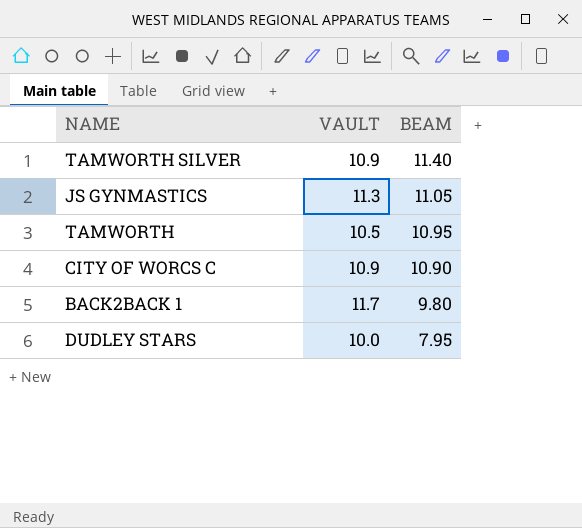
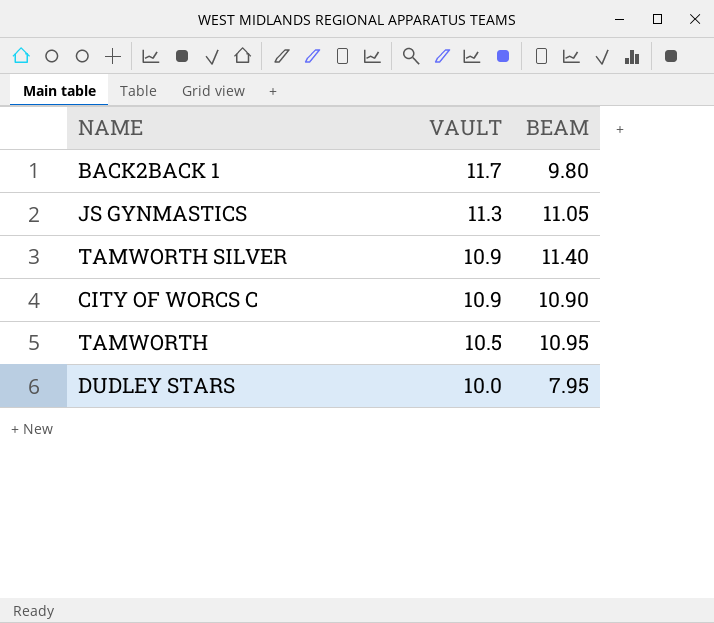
row order: BEAM descending -> VAULT descending

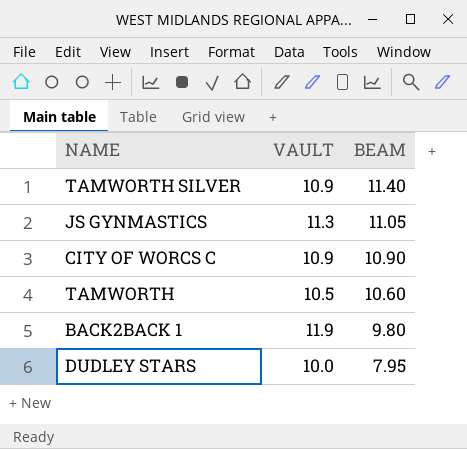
row order: VAULT descending -> BEAM descending
TAMWORTH | BEAM: 10.95 -> 10.60
BACK2BACK 1 | VAULT: 11.7 -> 11.9

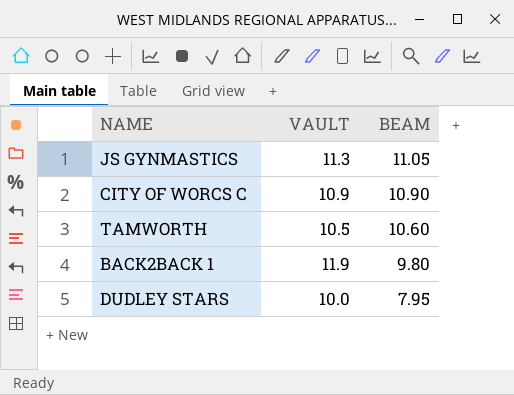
row TAMWORTH SILVER: 10.9 | 11.40 -> none

